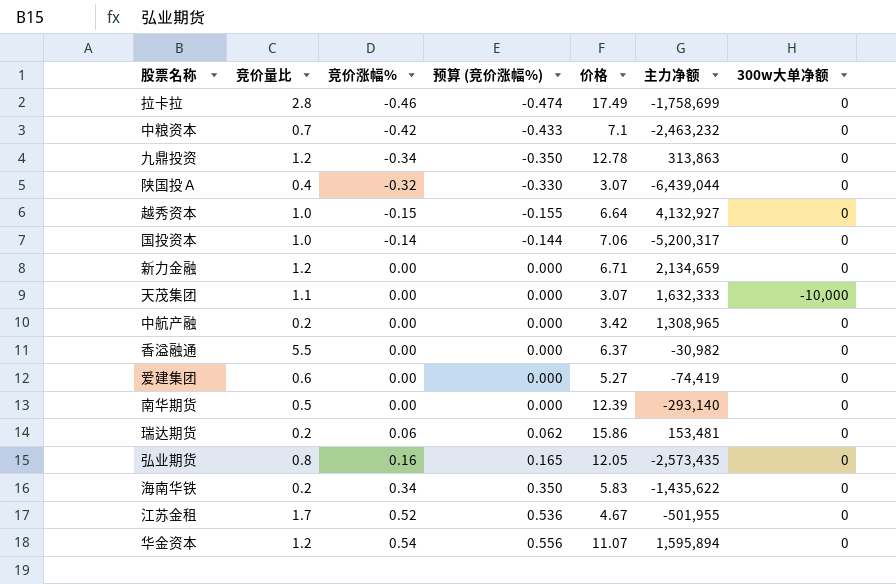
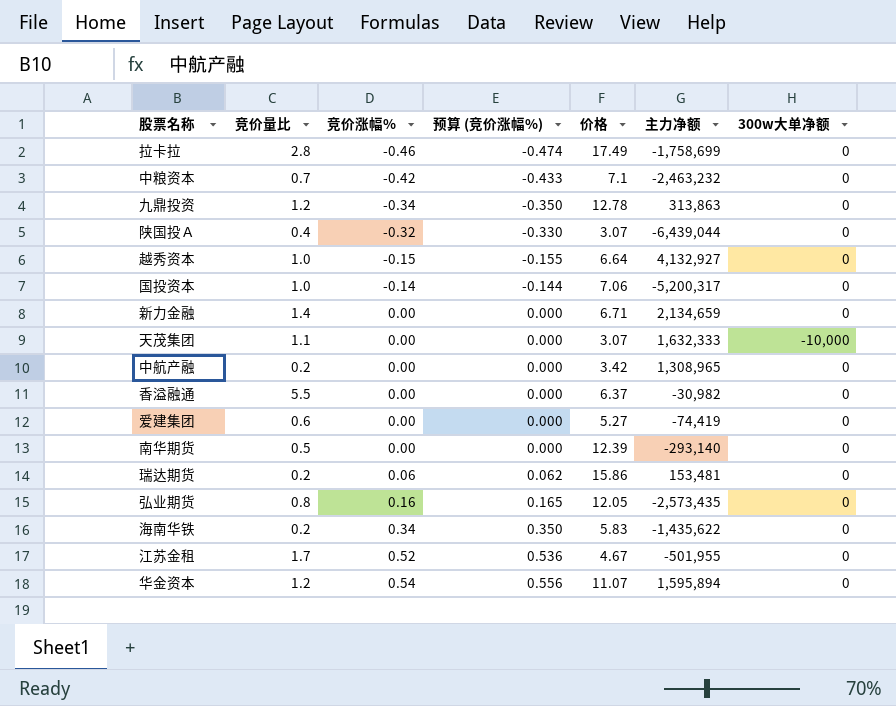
新力金融 | 竞价量比: 1.2 -> 1.4

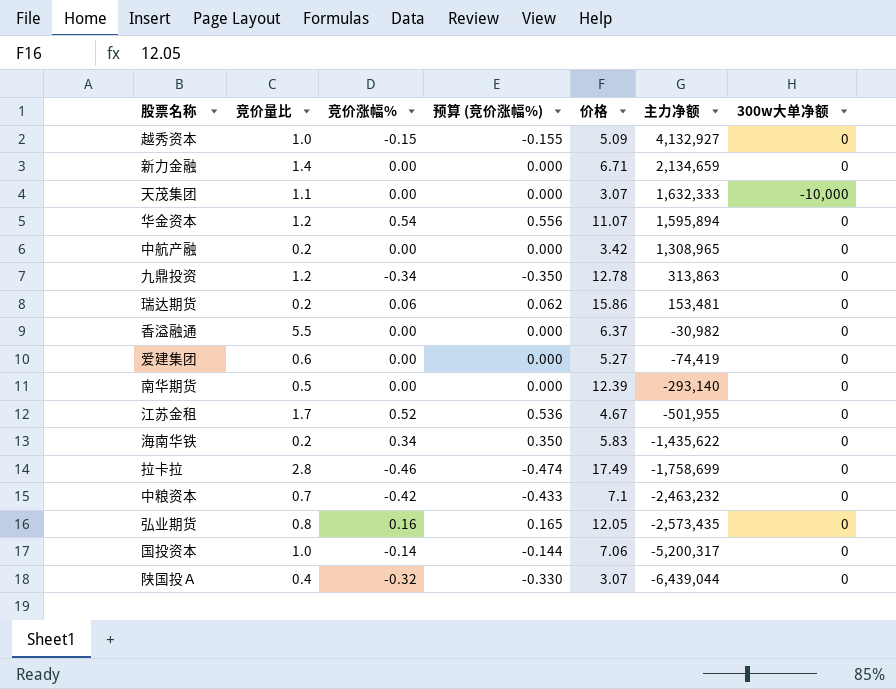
row order: 竞价涨幅% ascending -> 主力净额 descending
越秀资本 | 价格: 6.64 -> 5.09

